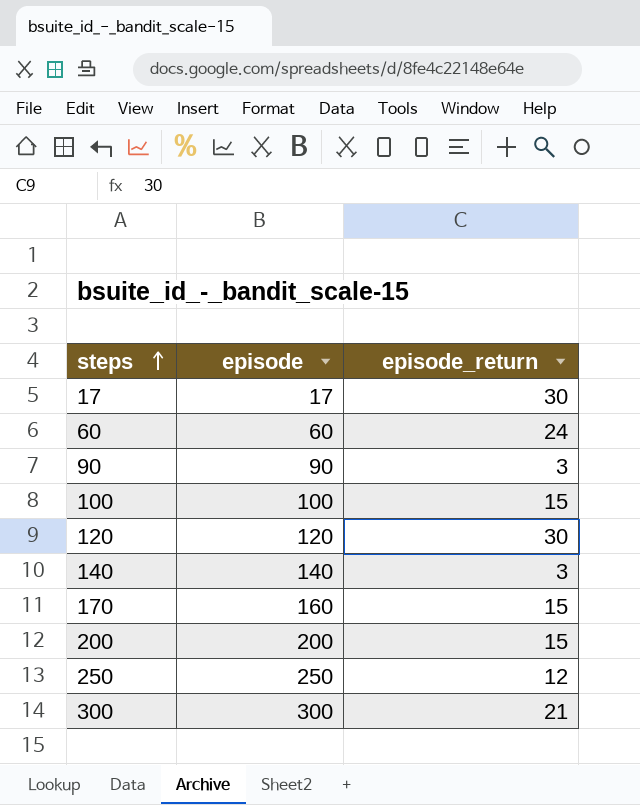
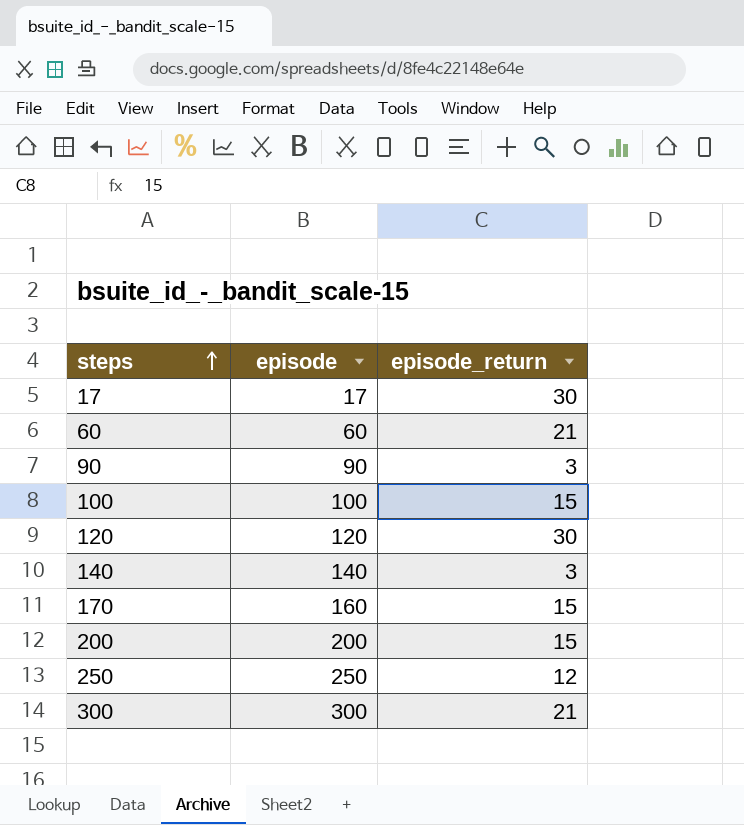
60 | episode_return: 24 -> 21

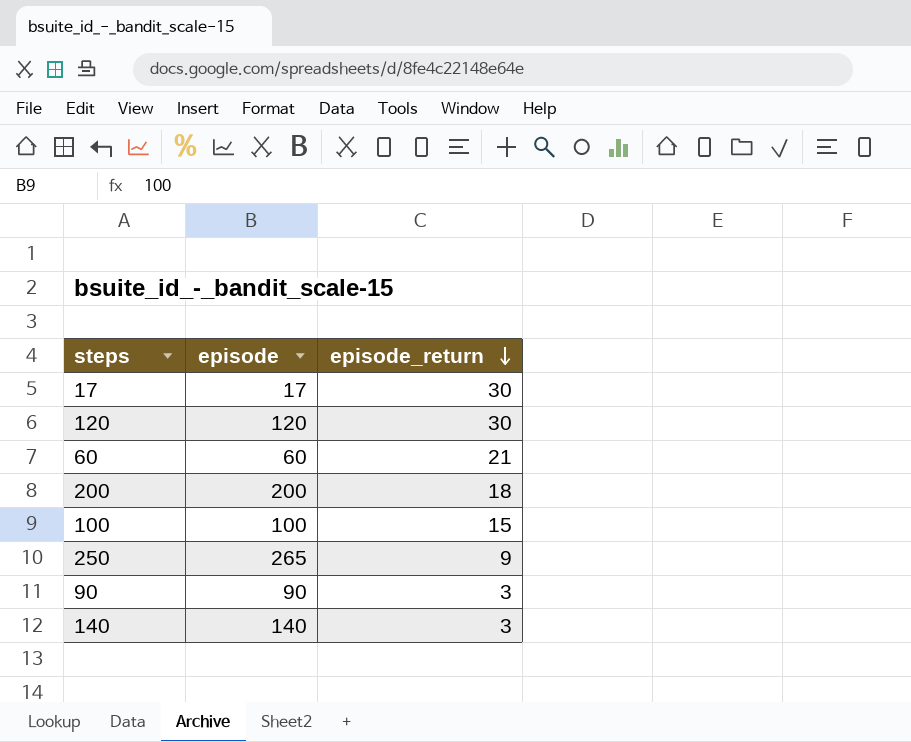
row order: steps ascending -> episode_return descending
row 170: 160 | 15 -> none
row 300: 300 | 21 -> none
200 | episode_return: 15 -> 18
250 | episode: 250 -> 265
250 | episode_return: 12 -> 9

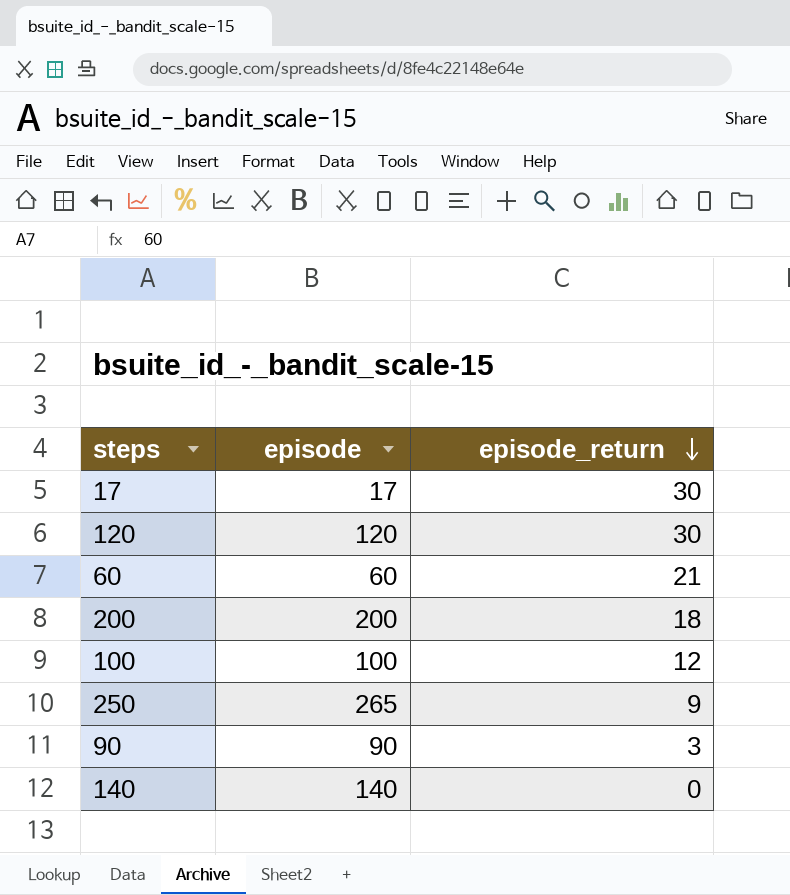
100 | episode_return: 15 -> 12
140 | episode_return: 3 -> 0

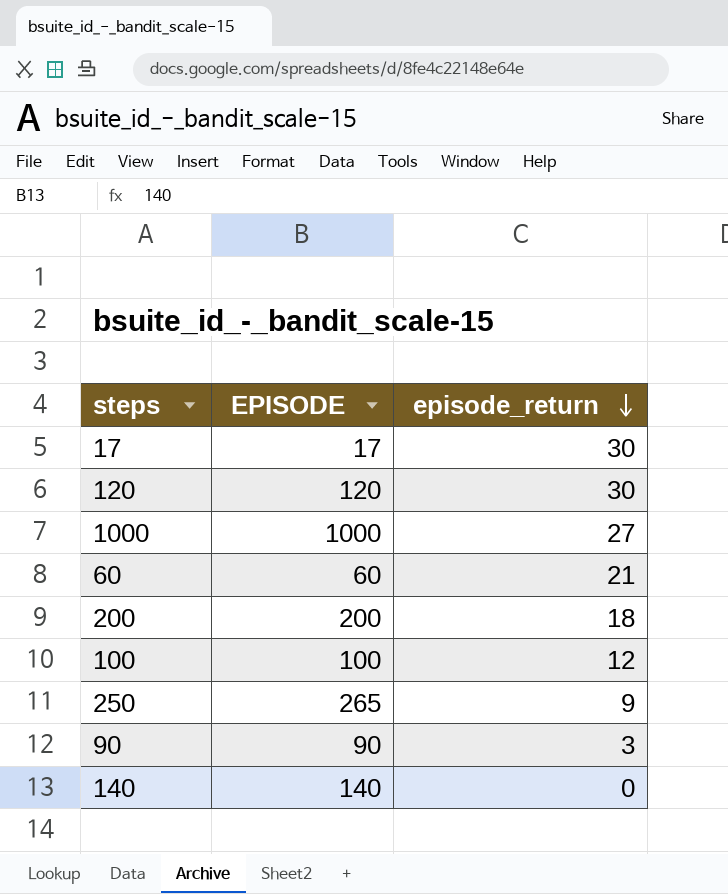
column name: episode -> EPISODE
row 1000: none -> 1000 | 27

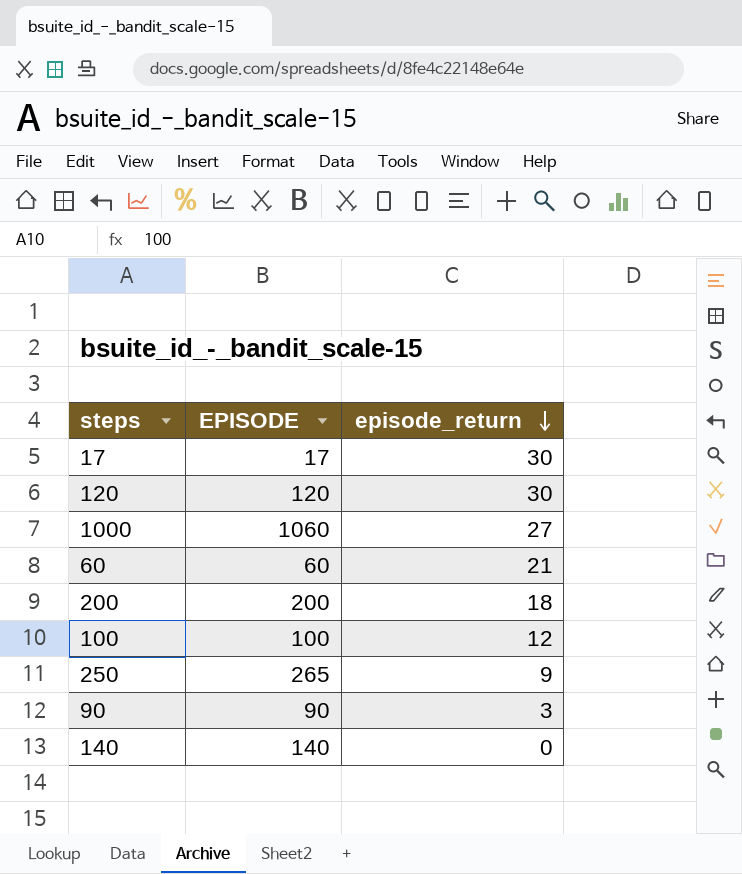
1000 | EPISODE: 1000 -> 1060

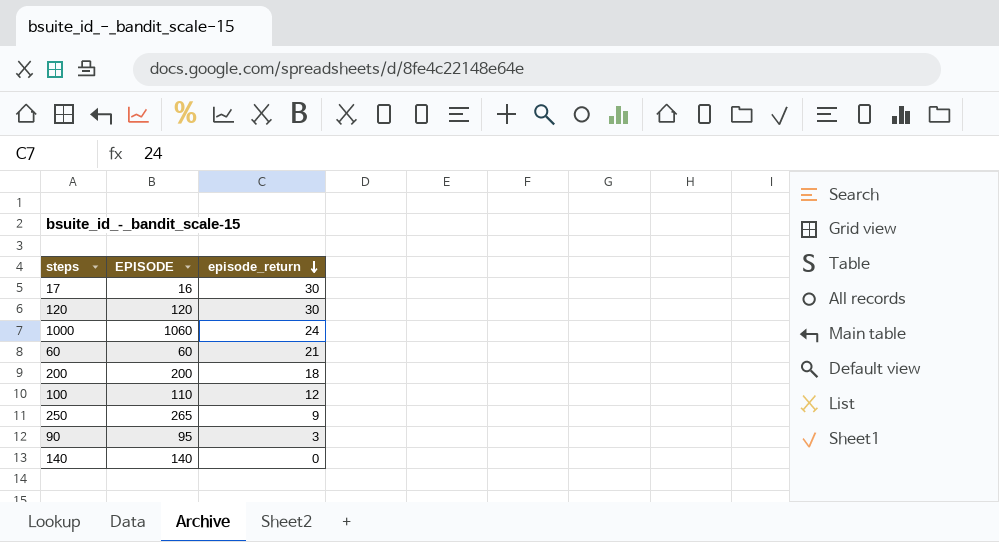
17 | EPISODE: 17 -> 16
1000 | episode_return: 27 -> 24
100 | EPISODE: 100 -> 110
90 | EPISODE: 90 -> 95

